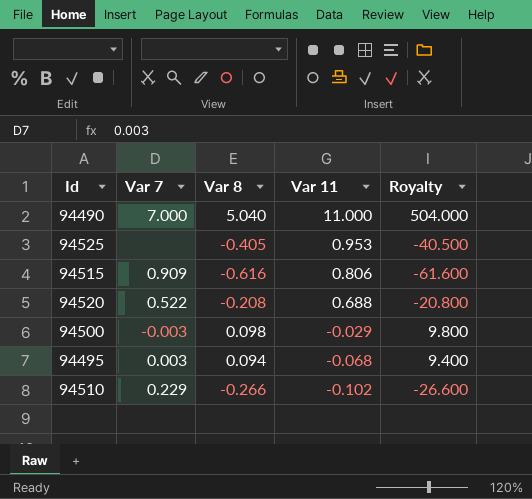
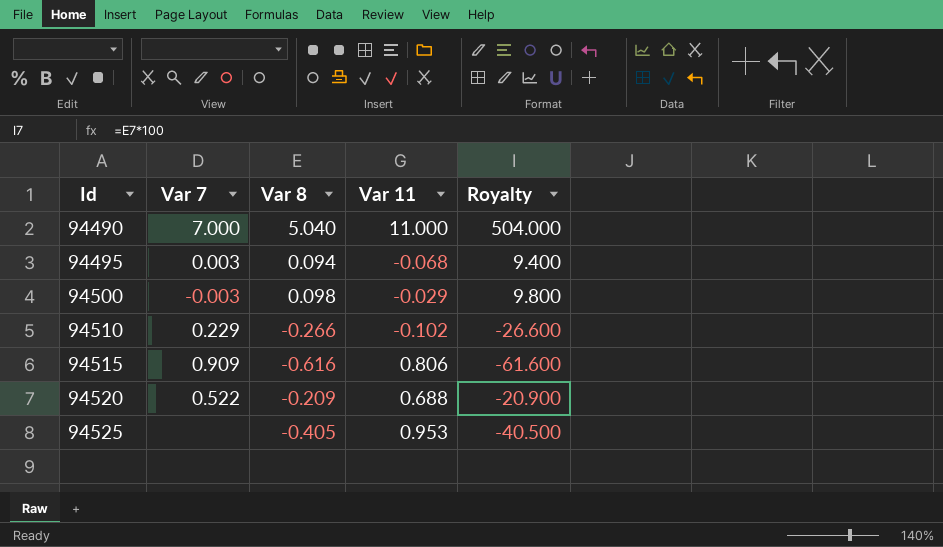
row order: Var 11 descending -> Id ascending
94520 | Var 8: -0.208 -> -0.209
94520 | Royalty: -20.800 -> -20.900

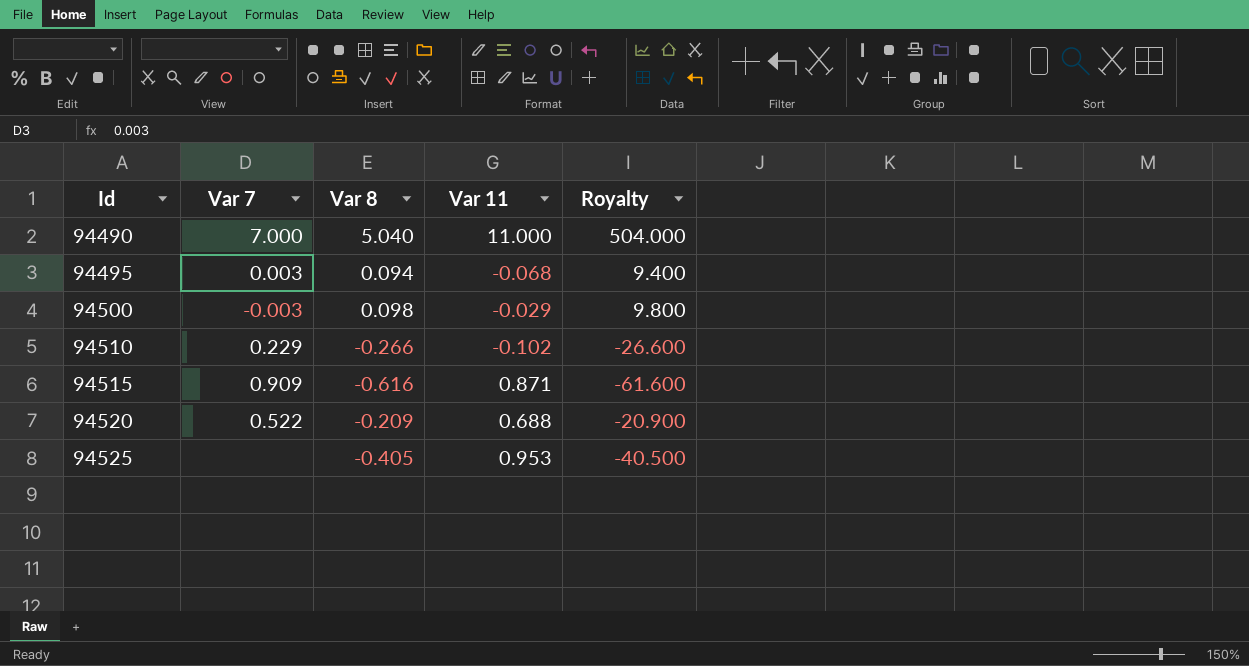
94515 | Var 11: 0.806 -> 0.871

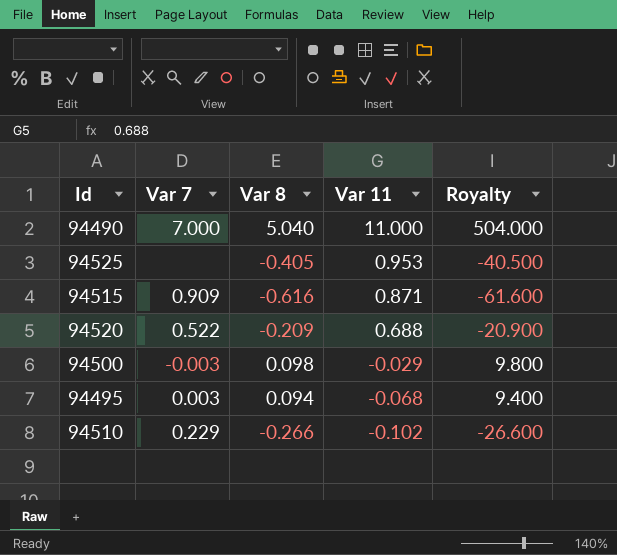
row order: Id ascending -> Var 11 descending

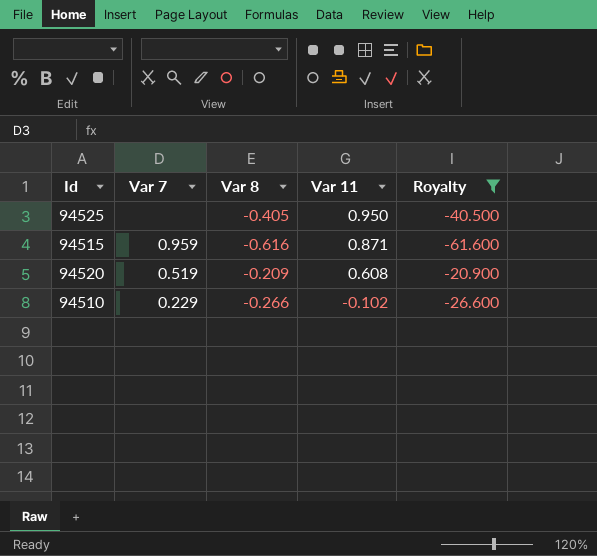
filter: none -> Royalty <= -20.900
94525 | Var 11: 0.953 -> 0.950
94515 | Var 7: 0.909 -> 0.959
94520 | Var 7: 0.522 -> 0.519
94520 | Var 11: 0.688 -> 0.608

